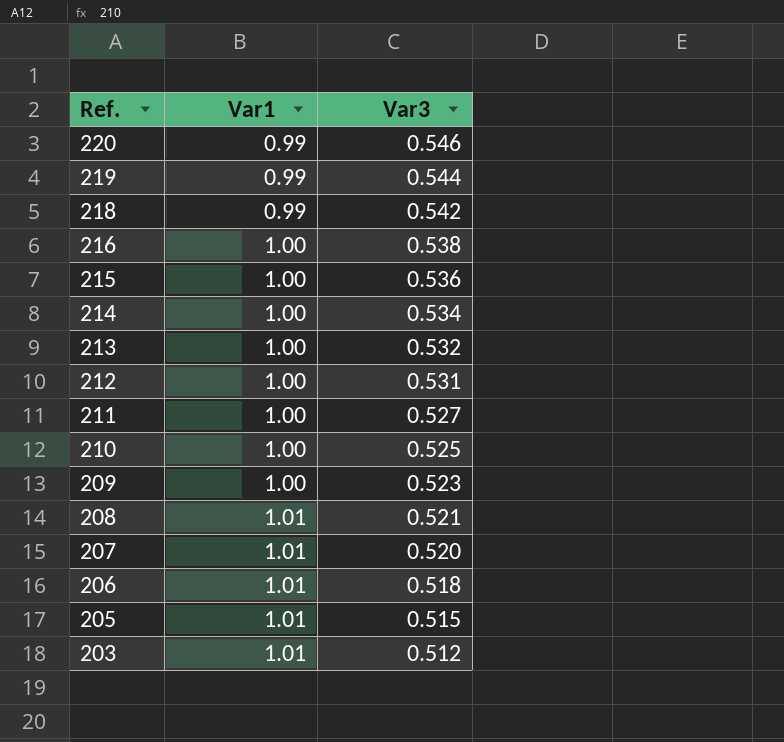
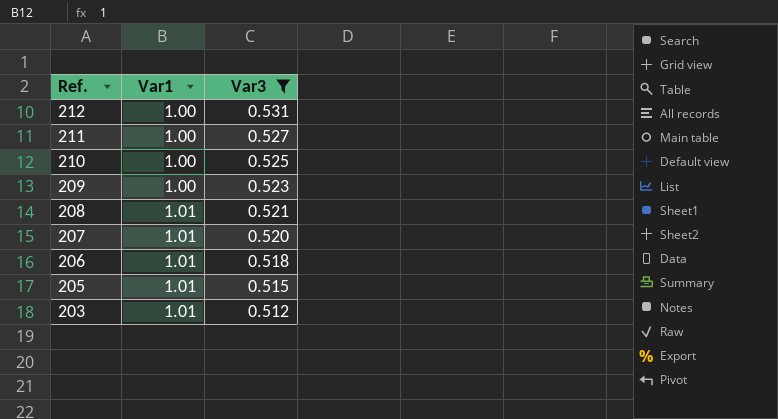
filter: none -> Var3 <= 0.531

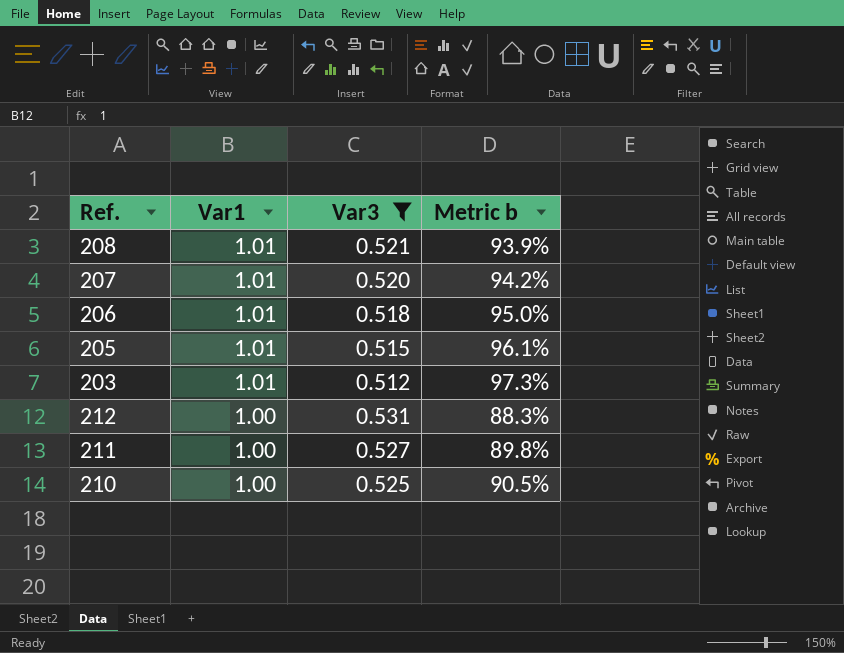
row order: Ref. descending -> Var1 descending
column Metric b | formula: none -> ([Var1] - [Var3]) / [Var3]
row 209: 1.00 | 0.523 -> none

